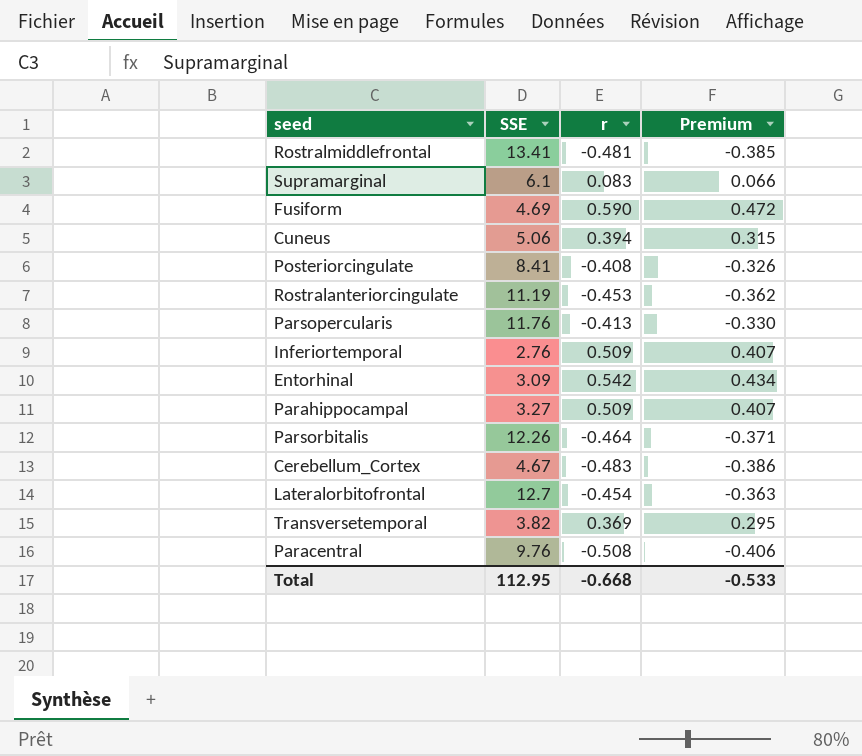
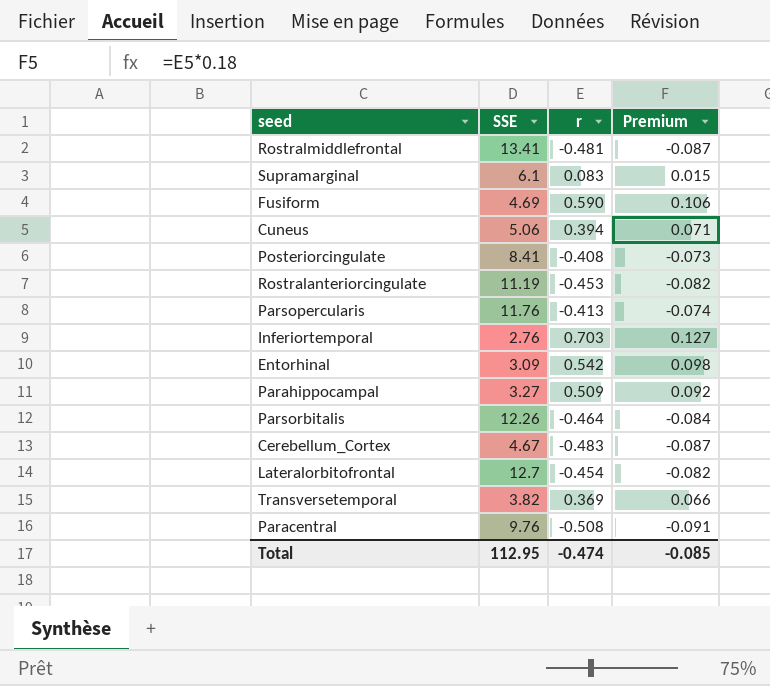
column Premium | formula: [r] * 0.8 -> [r] * 0.18
Inferiortemporal | r: 0.509 -> 0.703
Total | r: -0.668 -> -0.474
Total | Premium: -0.533 -> -0.085

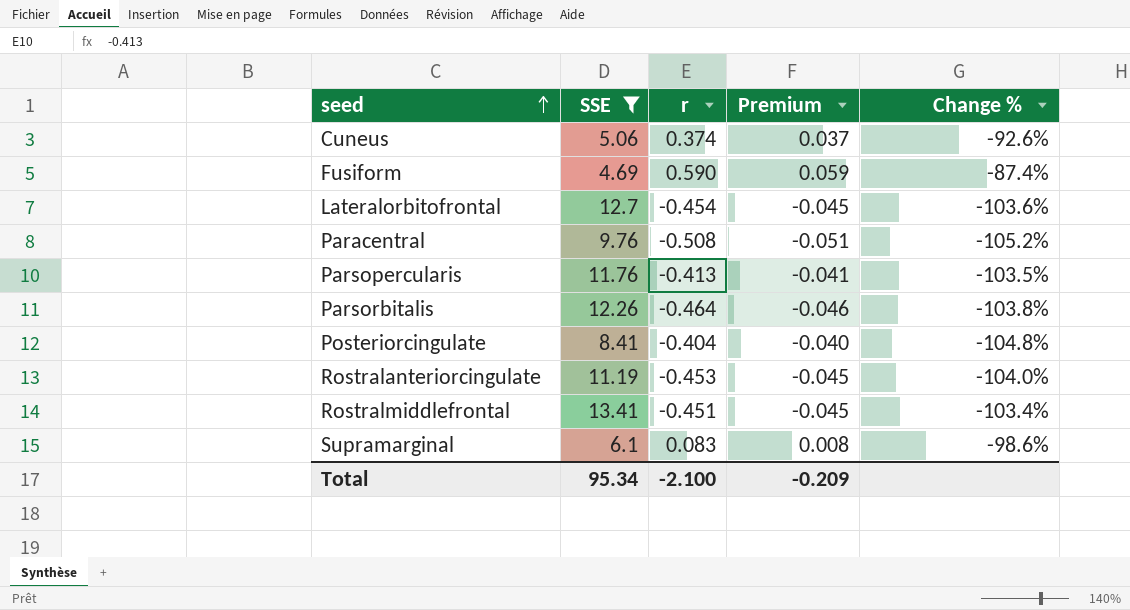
filter: none -> SSE >= 4.69
row order: none -> seed ascending
column Premium | formula: [r] * 0.18 -> [r] * 0.1
column Change % | formula: none -> ([r] - [SSE]) / [SSE]
Cuneus | r: 0.394 -> 0.374
Posteriorcingulate | r: -0.408 -> -0.404
Rostralmiddlefrontal | r: -0.481 -> -0.451
Total | SSE: 112.95 -> 95.34
Total | r: -0.474 -> -2.100
Total | Premium: -0.085 -> -0.209

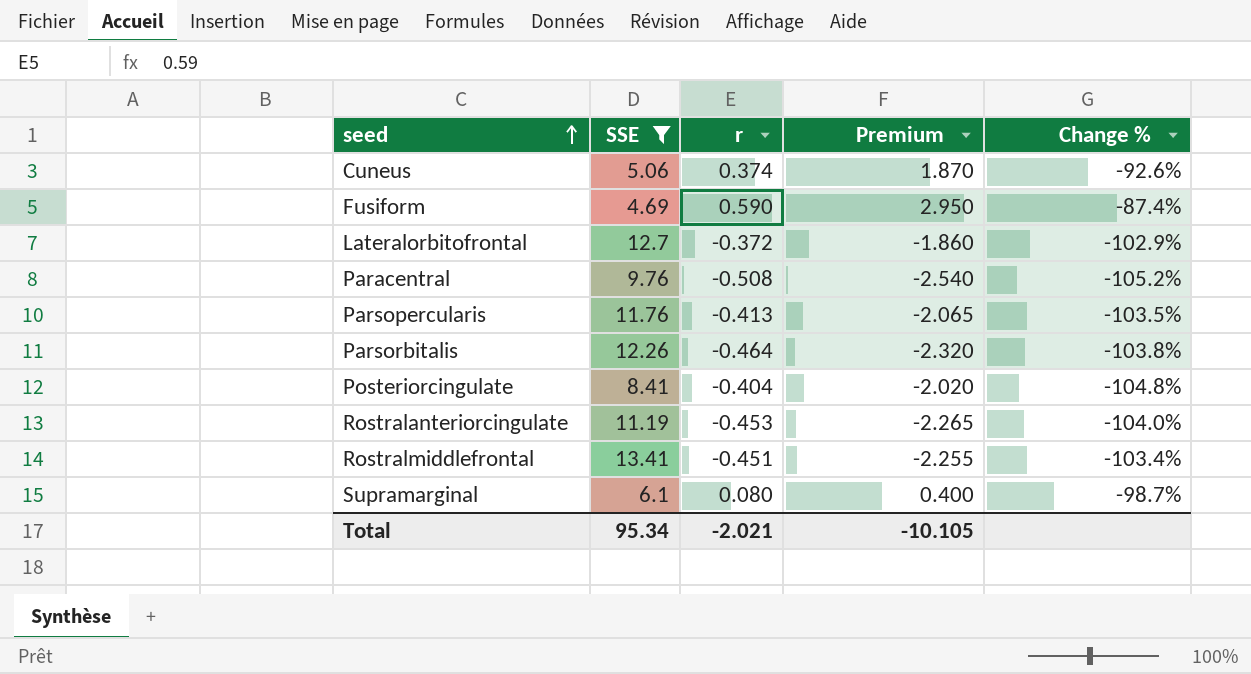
column Premium | formula: [r] * 0.1 -> [r] * 5
Lateralorbitofrontal | r: -0.454 -> -0.372
Lateralorbitofrontal | Change %: -103.6% -> -102.9%
Supramarginal | r: 0.083 -> 0.080
Supramarginal | Change %: -98.6% -> -98.7%
Total | r: -2.100 -> -2.021
Total | Premium: -0.209 -> -10.105

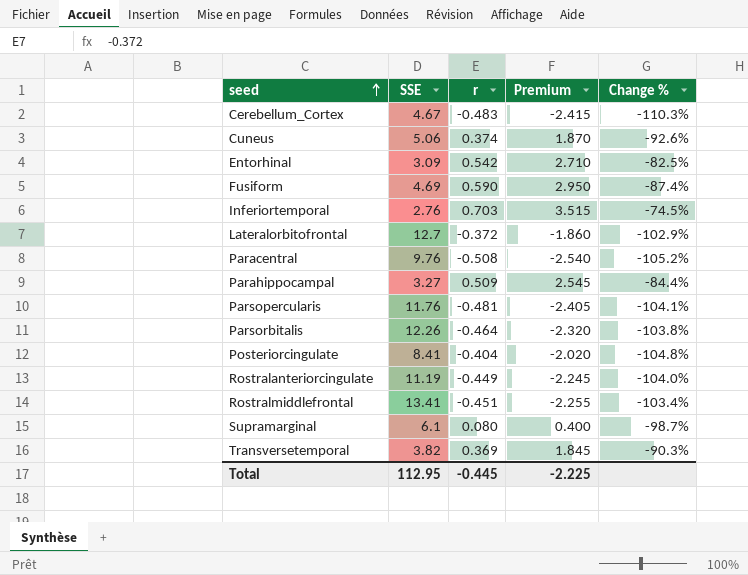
filter: SSE >= 4.69 -> none
Parsopercularis | r: -0.413 -> -0.481
Parsopercularis | Premium: -2.065 -> -2.405
Parsopercularis | Change %: -103.5% -> -104.1%
Rostralanteriorcingulate | r: -0.453 -> -0.449
Rostralanteriorcingulate | Premium: -2.265 -> -2.245
Total | SSE: 95.34 -> 112.95
Total | r: -2.021 -> -0.445
Total | Premium: -10.105 -> -2.225

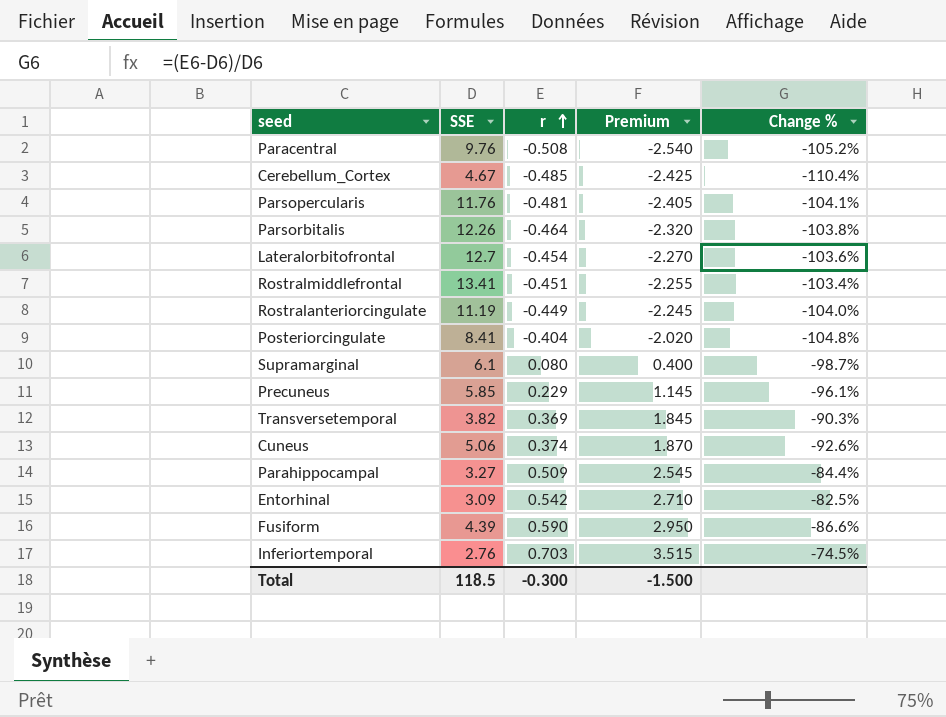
row order: seed ascending -> r ascending
Cerebellum_Cortex | r: -0.483 -> -0.485
Cerebellum_Cortex | Premium: -2.415 -> -2.425
Cerebellum_Cortex | Change %: -110.3% -> -110.4%
Lateralorbitofrontal | r: -0.372 -> -0.454
Lateralorbitofrontal | Premium: -1.860 -> -2.270
Lateralorbitofrontal | Change %: -102.9% -> -103.6%
row Precuneus: none -> 5.85 | 0.229 | 1.145 | -96.1%
Fusiform | SSE: 4.69 -> 4.39
Fusiform | Change %: -87.4% -> -86.6%
Total | SSE: 112.95 -> 118.5
Total | r: -0.445 -> -0.300
Total | Premium: -2.225 -> -1.500

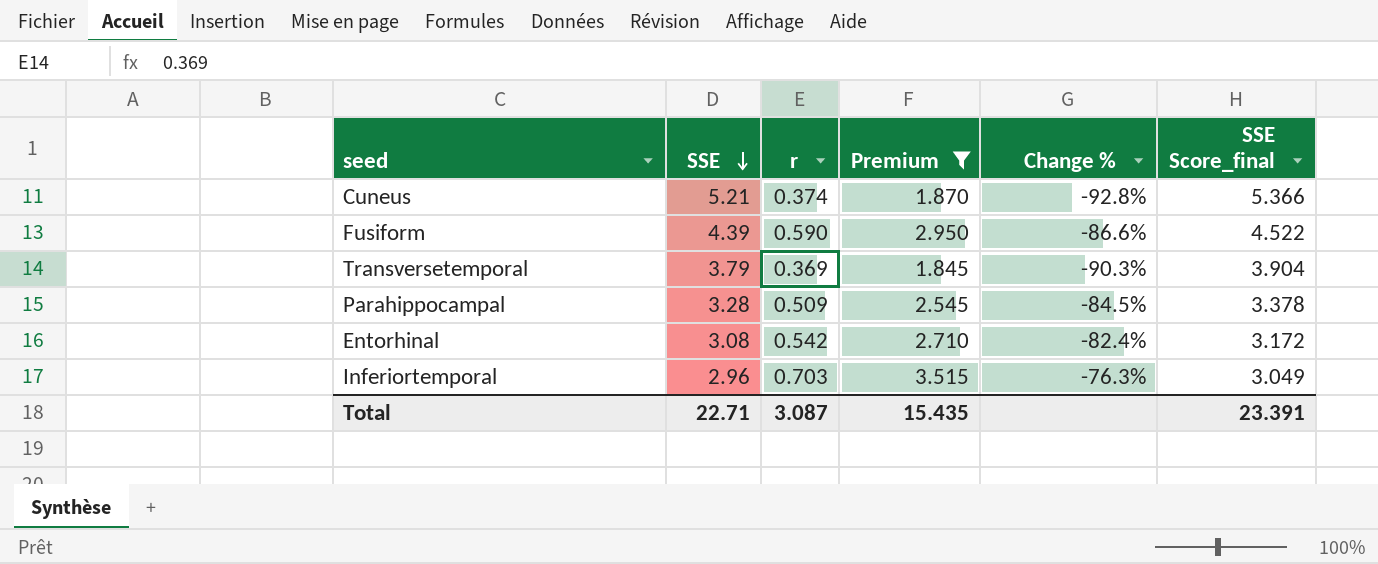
filter: none -> Premium >= 1.845
row order: r ascending -> SSE descending
column SSE Score_final | formula: none -> [SSE] * 1.03
Cuneus | SSE: 5.06 -> 5.21
Cuneus | Change %: -92.6% -> -92.8%
Transversetemporal | SSE: 3.82 -> 3.79
Parahippocampal | SSE: 3.27 -> 3.28
Parahippocampal | Change %: -84.4% -> -84.5%
Entorhinal | SSE: 3.09 -> 3.08
Entorhinal | Change %: -82.5% -> -82.4%
Inferiortemporal | SSE: 2.76 -> 2.96
Inferiortemporal | Change %: -74.5% -> -76.3%
Total | SSE: 118.5 -> 22.71
Total | r: -0.300 -> 3.087
Total | Premium: -1.500 -> 15.435

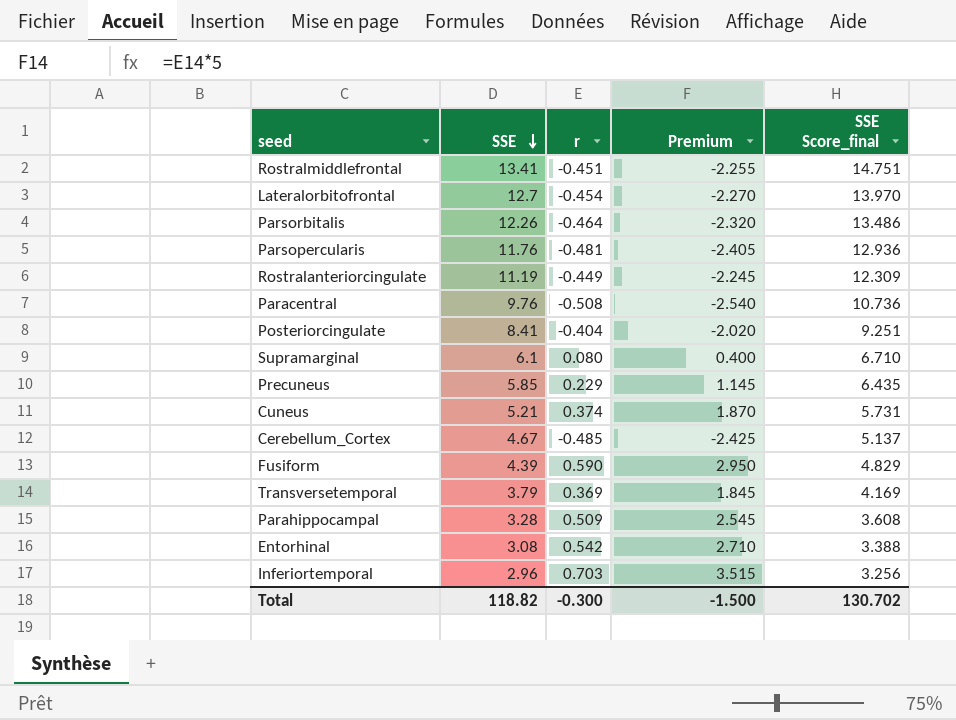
filter: Premium >= 1.845 -> none
column Change % | formula: ([r] - [SSE]) / [SSE] -> none
column SSE Score_final | formula: [SSE] * 1.03 -> [SSE] * 1.1
Total | SSE: 22.71 -> 118.82
Total | r: 3.087 -> -0.300
Total | Premium: 15.435 -> -1.500
Total | SSE Score_final: 23.391 -> 130.702

